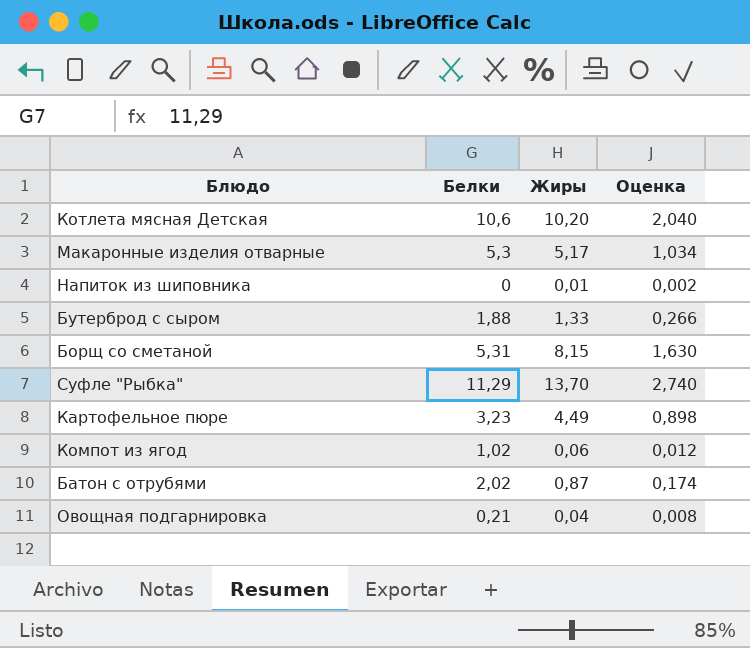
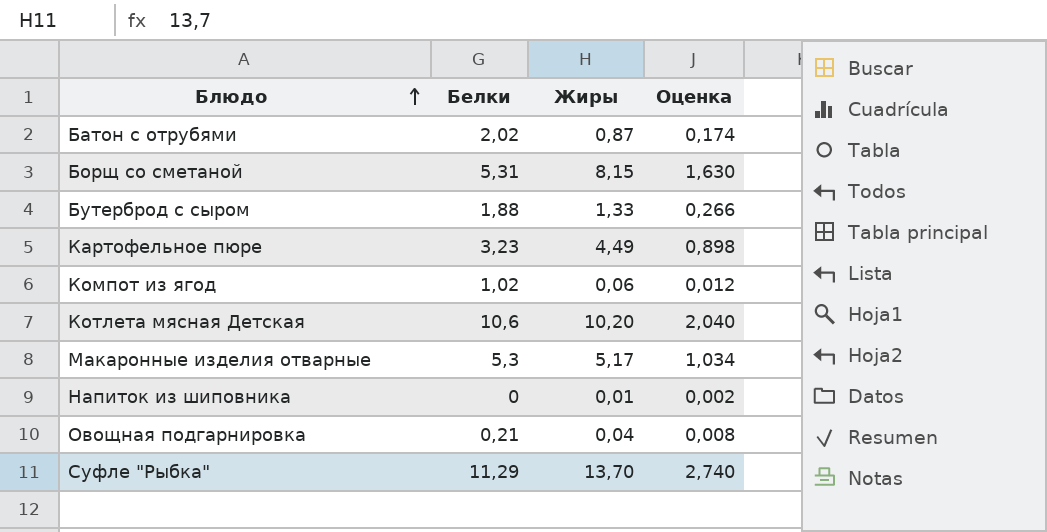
row order: none -> Блюдо ascending

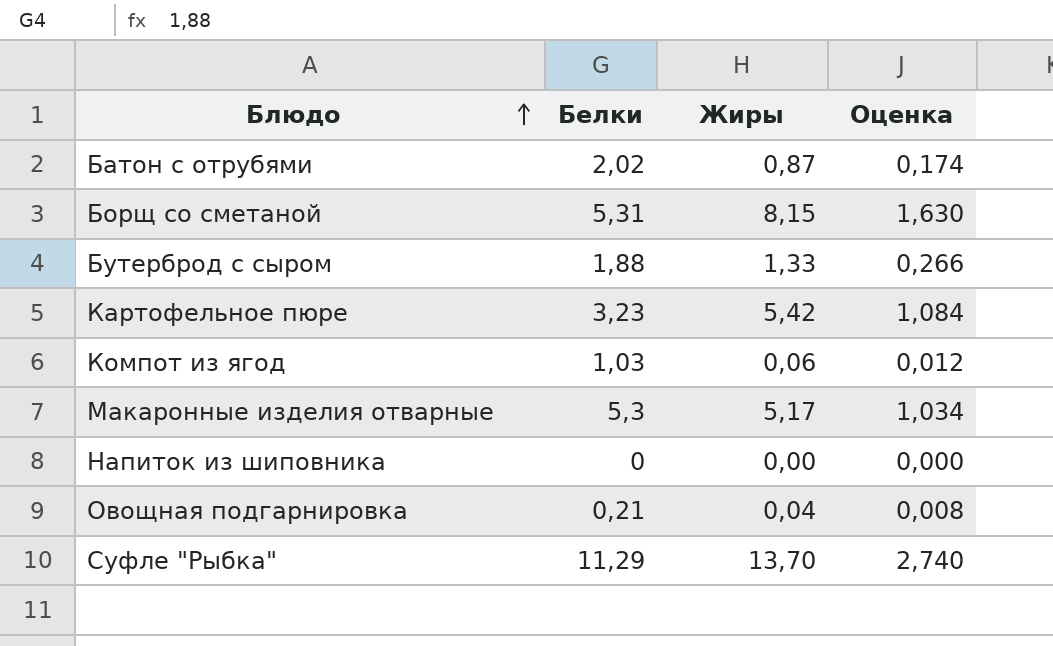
row Котлета мясная Детская: 10,6 | 10,20 | 2,040 -> none
Картофельное пюре | Жиры: 4,49 -> 5,42
Картофельное пюре | Оценка: 0,898 -> 1,084
Компот из ягод | Белки: 1,02 -> 1,03
Напиток из шиповника | Жиры: 0,01 -> 0,00
Напиток из шиповника | Оценка: 0,002 -> 0,000

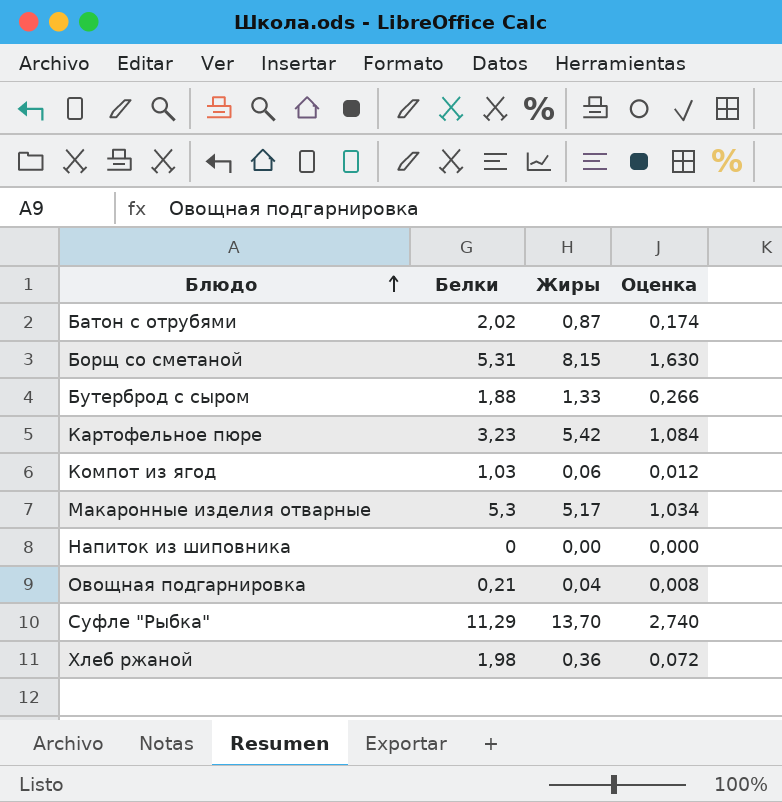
row Хлеб ржаной: none -> 1,98 | 0,36 | 0,072

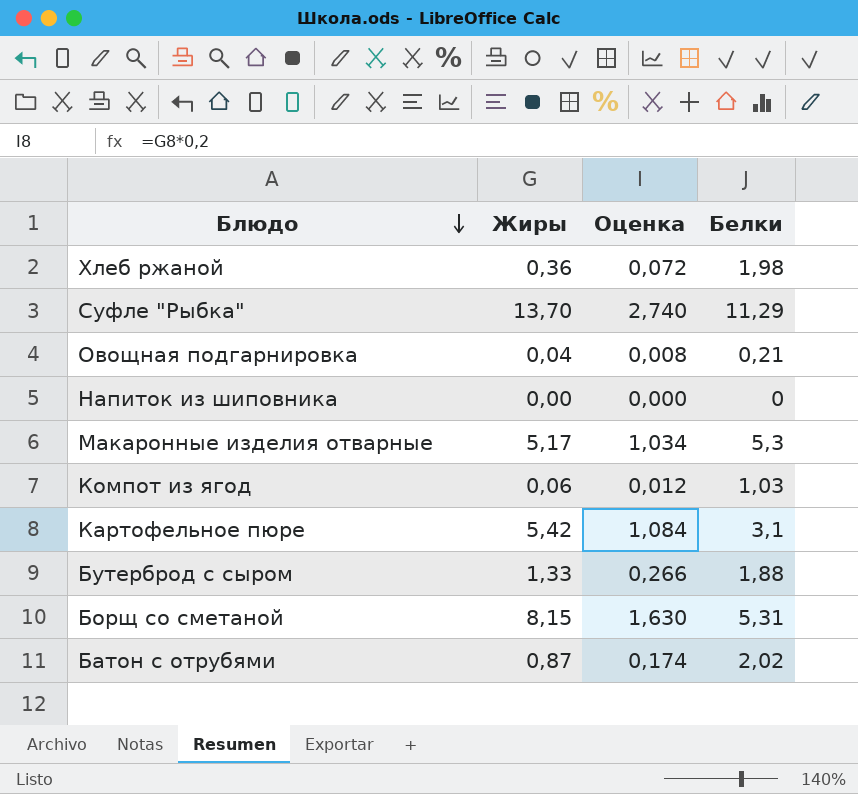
row order: Блюдо ascending -> Блюдо descending
column Белки | position: 2 -> 4
Картофельное пюре | Белки: 3,23 -> 3,1

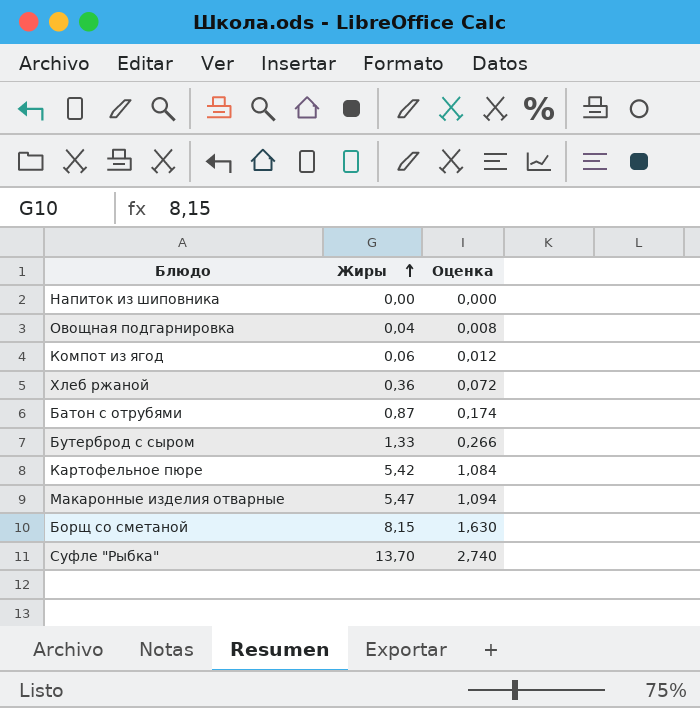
row order: Блюдо descending -> Жиры ascending
column Белки | position: 4 -> none
Макаронные изделия отварные | Жиры: 5,17 -> 5,47
Макаронные изделия отварные | Оценка: 1,034 -> 1,094

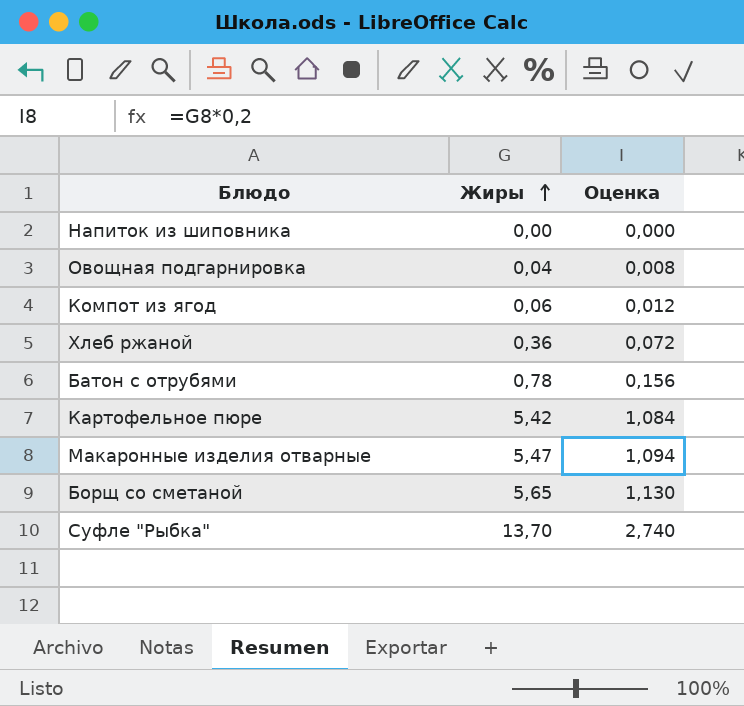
row Бутерброд с сыром: 1,33 | 0,266 -> none
Батон с отрубями | Жиры: 0,87 -> 0,78
Батон с отрубями | Оценка: 0,174 -> 0,156
Борщ со сметаной | Жиры: 8,15 -> 5,65
Борщ со сметаной | Оценка: 1,630 -> 1,130

